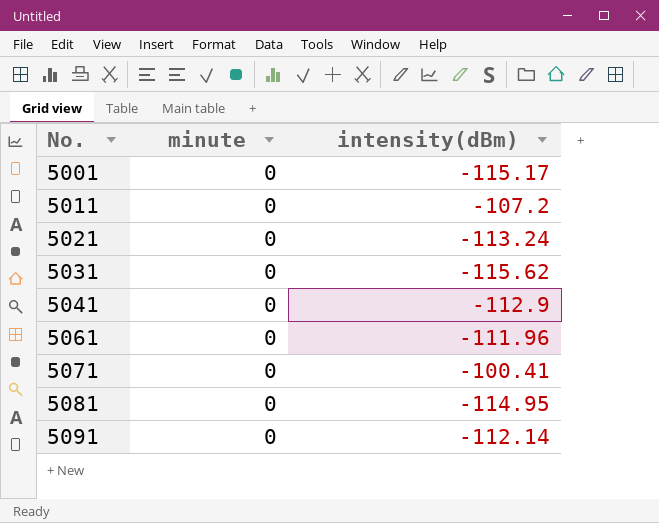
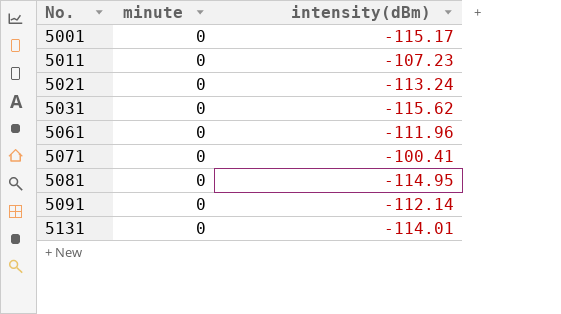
row 5041: 0 | -112.9 -> none
5011 | intensity(dBm): -107.2 -> -107.23
row 5131: none -> 0 | -114.01

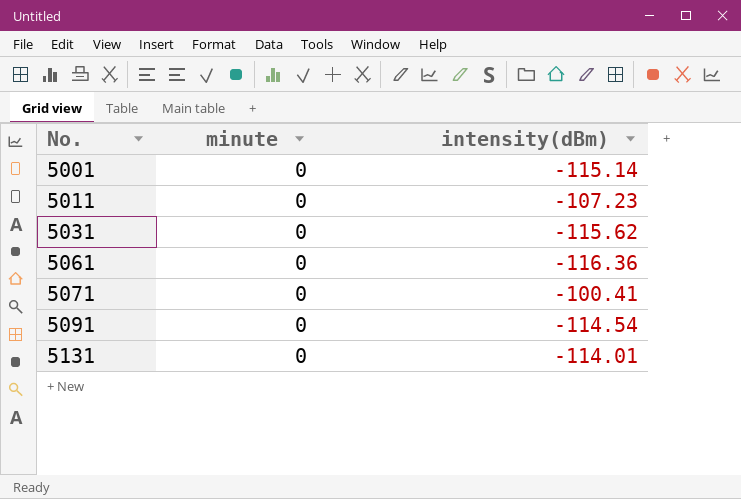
row 5021: 0 | -113.24 -> none
row 5081: 0 | -114.95 -> none
5001 | intensity(dBm): -115.17 -> -115.14
5061 | intensity(dBm): -111.96 -> -116.36
5091 | intensity(dBm): -112.14 -> -114.54

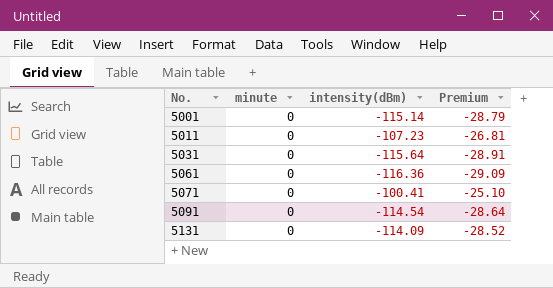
column Premium | formula: none -> [intensity(dBm)] * 0.25
5031 | intensity(dBm): -115.62 -> -115.64
5131 | intensity(dBm): -114.01 -> -114.09

